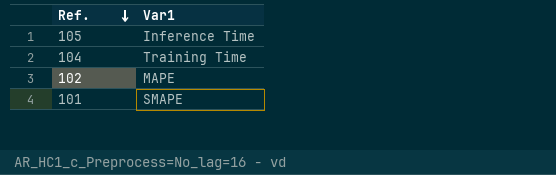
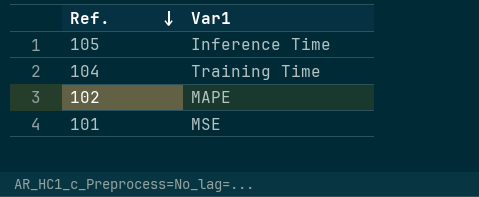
101 | Var1: SMAPE -> MSE

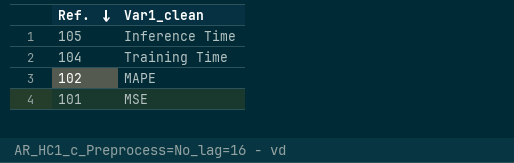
column name: Var1 -> Var1_clean

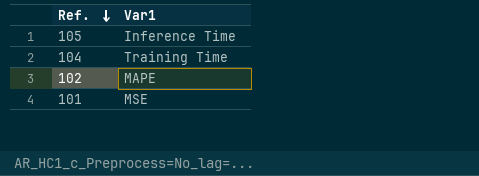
column name: Var1_clean -> Var1

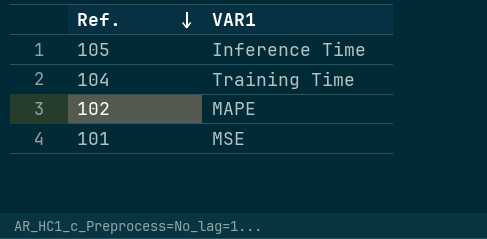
column name: Var1 -> VAR1

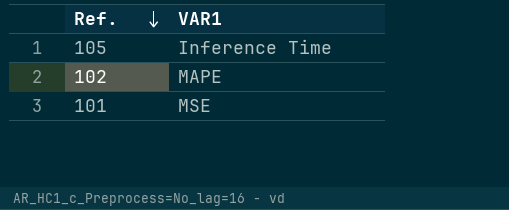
row 104: Training Time -> none

